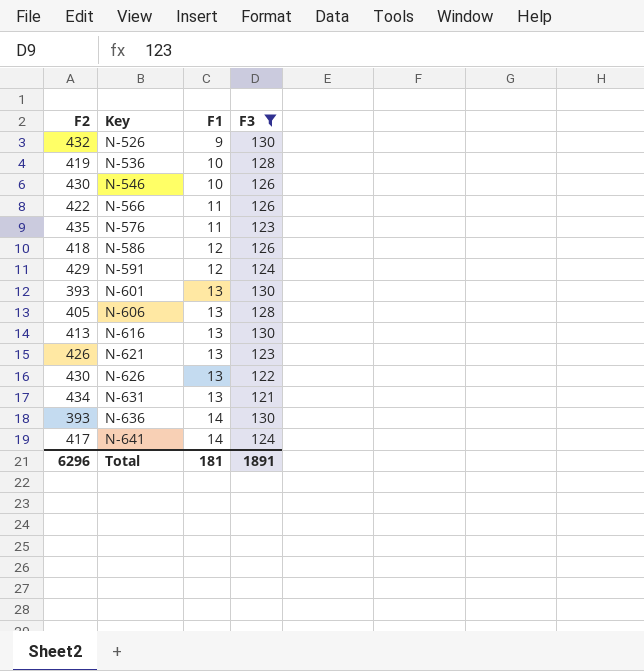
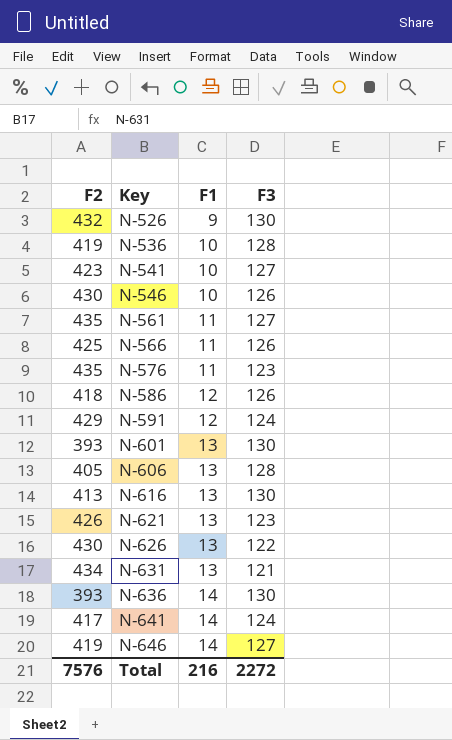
filter: F3 != 127 -> none
N-566 | F2: 422 -> 425
Total | F2: 6296 -> 7576
Total | F1: 181 -> 216
Total | F3: 1891 -> 2272

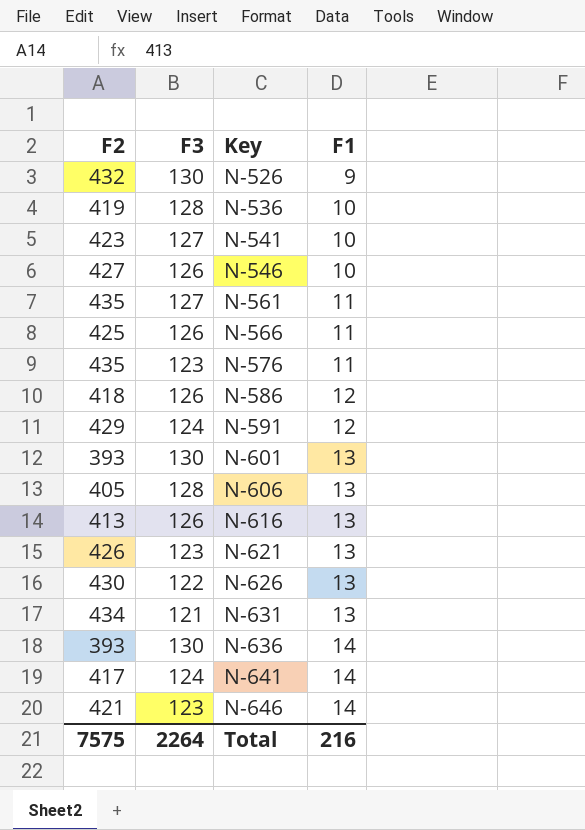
column F3 | position: 4 -> 2
N-546 | F2: 430 -> 427
N-616 | F3: 130 -> 126
N-646 | F2: 419 -> 421
N-646 | F3: 127 -> 123
Total | F2: 7576 -> 7575
Total | F3: 2272 -> 2264

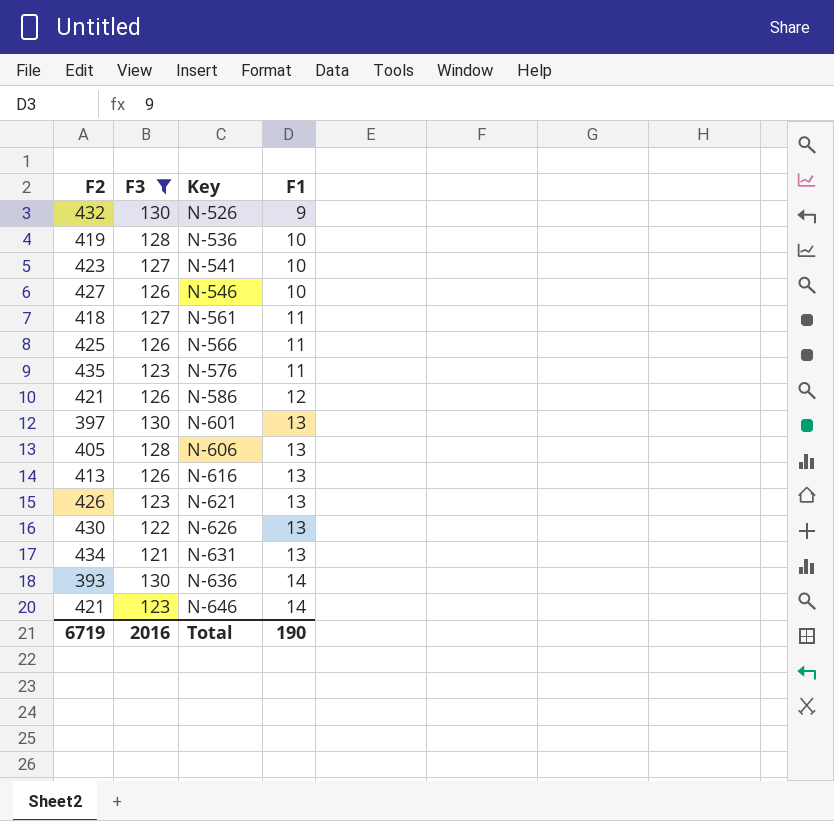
filter: none -> F3 != 124
N-561 | F2: 435 -> 418
N-586 | F2: 418 -> 421
N-601 | F2: 393 -> 397
Total | F2: 7575 -> 6719
Total | F3: 2264 -> 2016
Total | F1: 216 -> 190

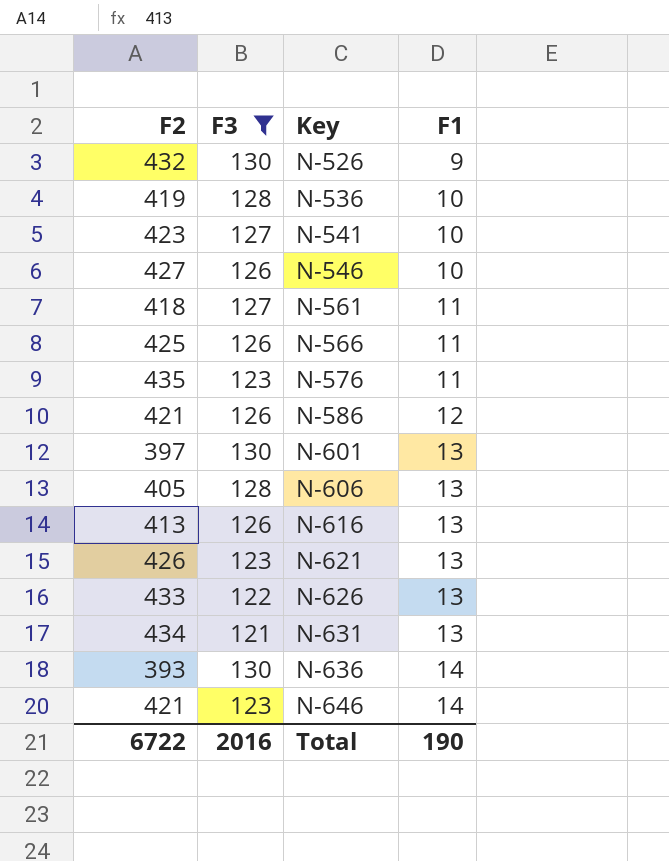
N-626 | F2: 430 -> 433
Total | F2: 6719 -> 6722

